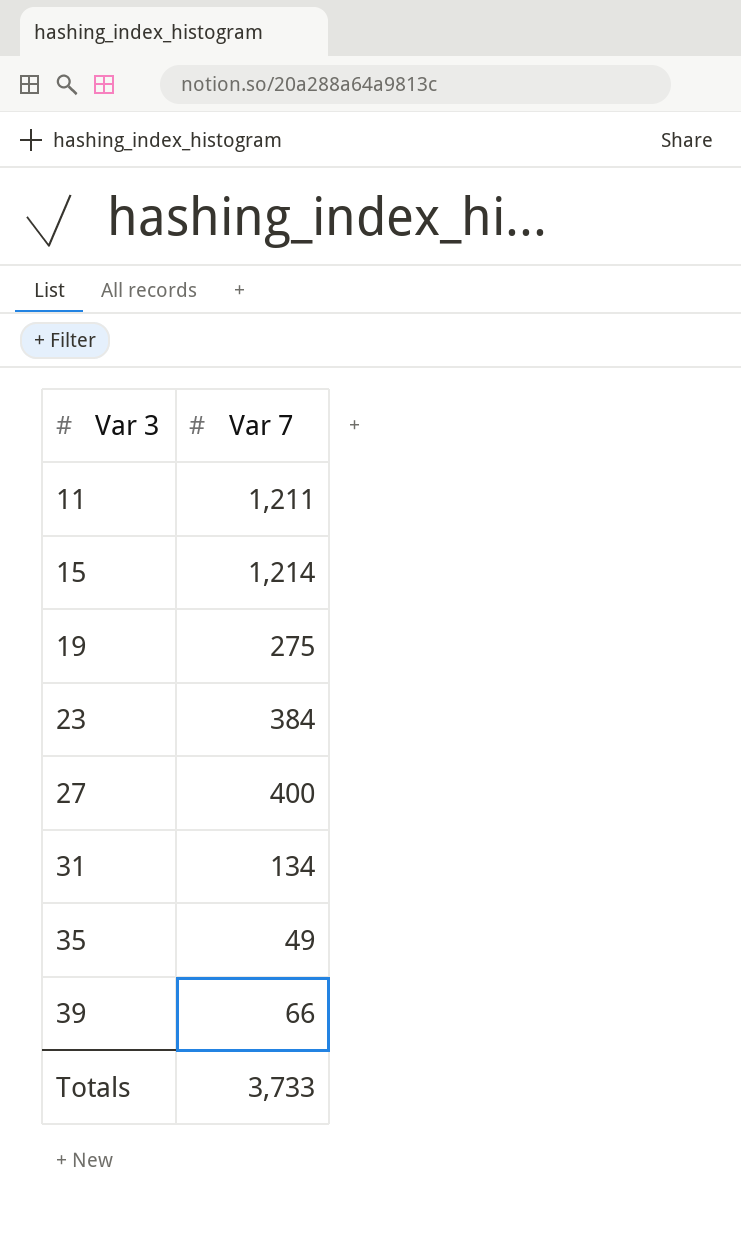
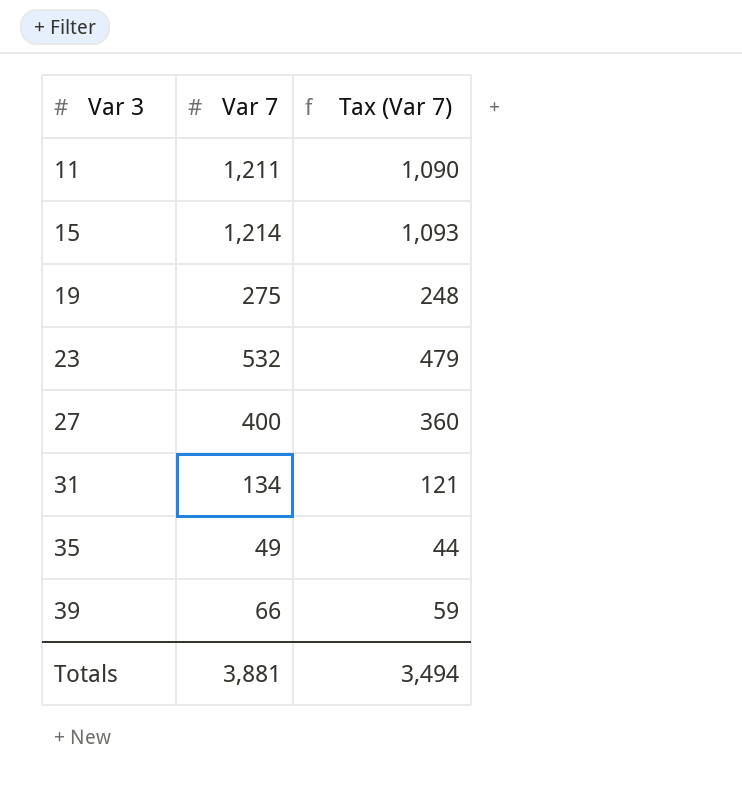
column Tax (Var 7) | formula: none -> [Var 7] * 0.9
23 | Var 7: 384 -> 532
Totals | Var 7: 3,733 -> 3,881

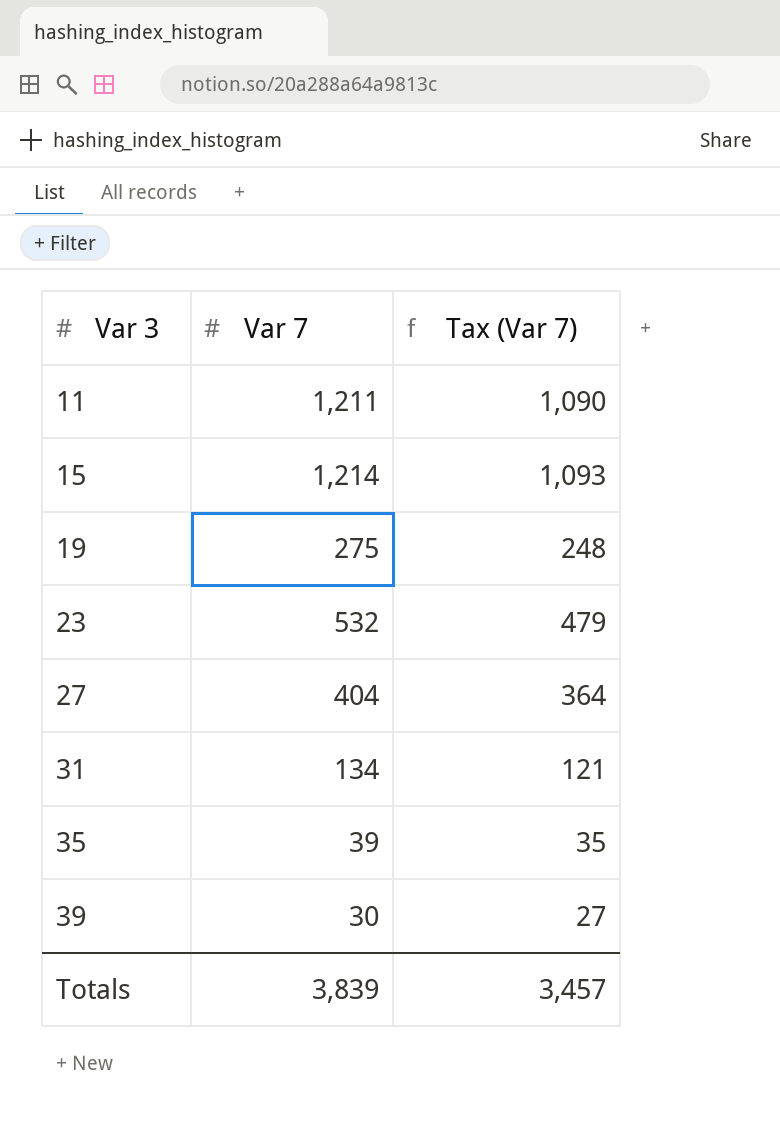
27 | Var 7: 400 -> 404
27 | Tax (Var 7): 360 -> 364
35 | Var 7: 49 -> 39
35 | Tax (Var 7): 44 -> 35
39 | Var 7: 66 -> 30
39 | Tax (Var 7): 59 -> 27
Totals | Var 7: 3,881 -> 3,839
Totals | Tax (Var 7): 3,494 -> 3,457

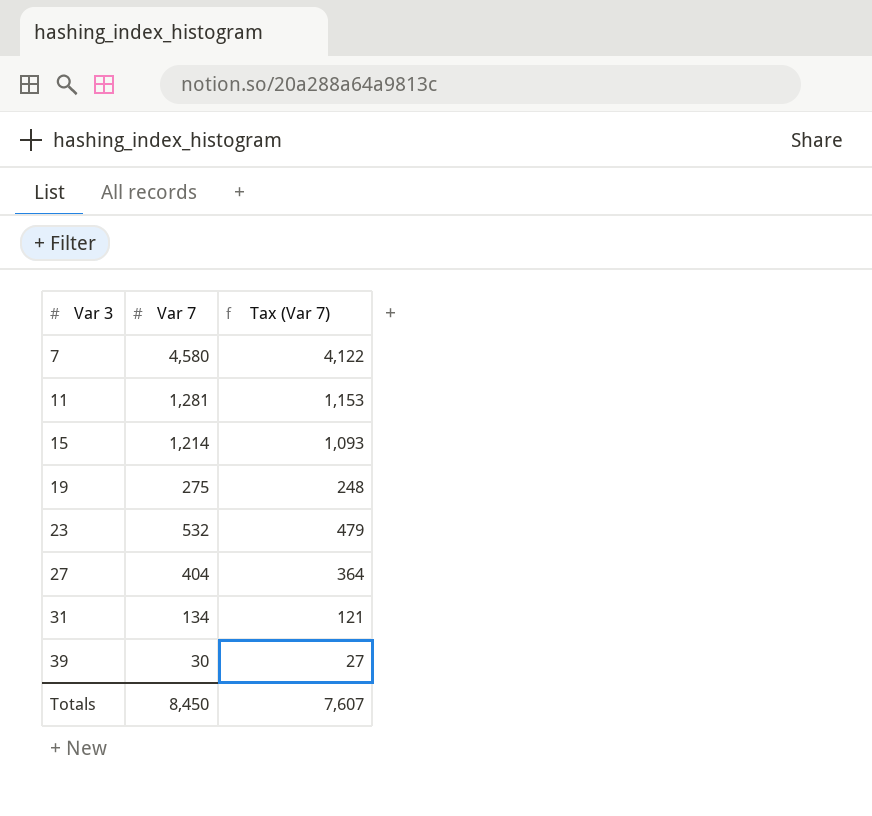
row 35: 39 | 35 -> none
row 7: none -> 4,580 | 4,122
11 | Var 7: 1,211 -> 1,281
11 | Tax (Var 7): 1,090 -> 1,153
Totals | Var 7: 3,839 -> 8,450
Totals | Tax (Var 7): 3,457 -> 7,607

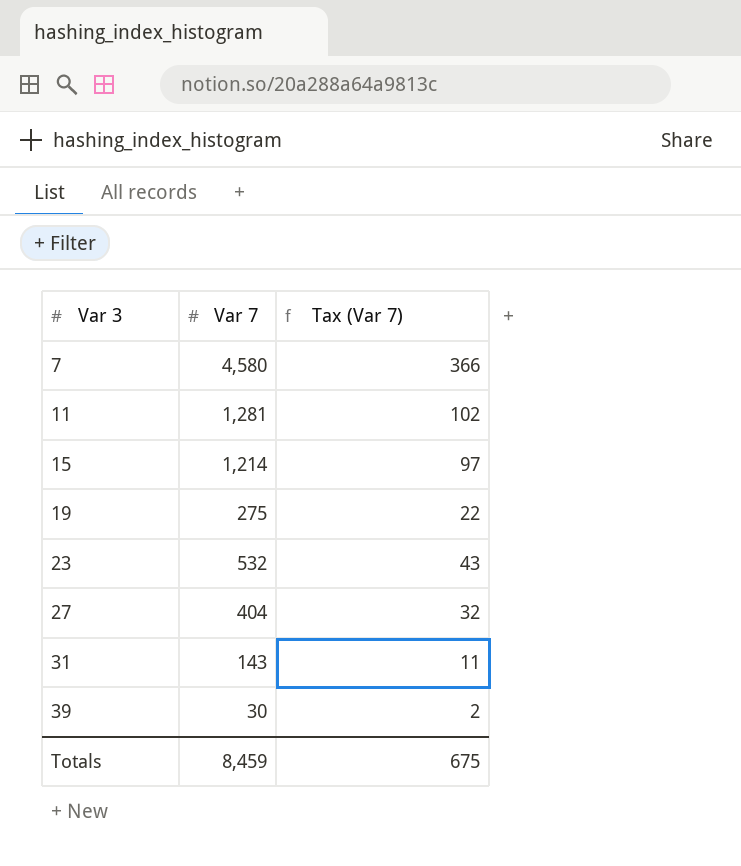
column Tax (Var 7) | formula: [Var 7] * 0.9 -> [Var 7] * 0.08
31 | Var 7: 134 -> 143
Totals | Var 7: 8,450 -> 8,459
Totals | Tax (Var 7): 7,607 -> 675

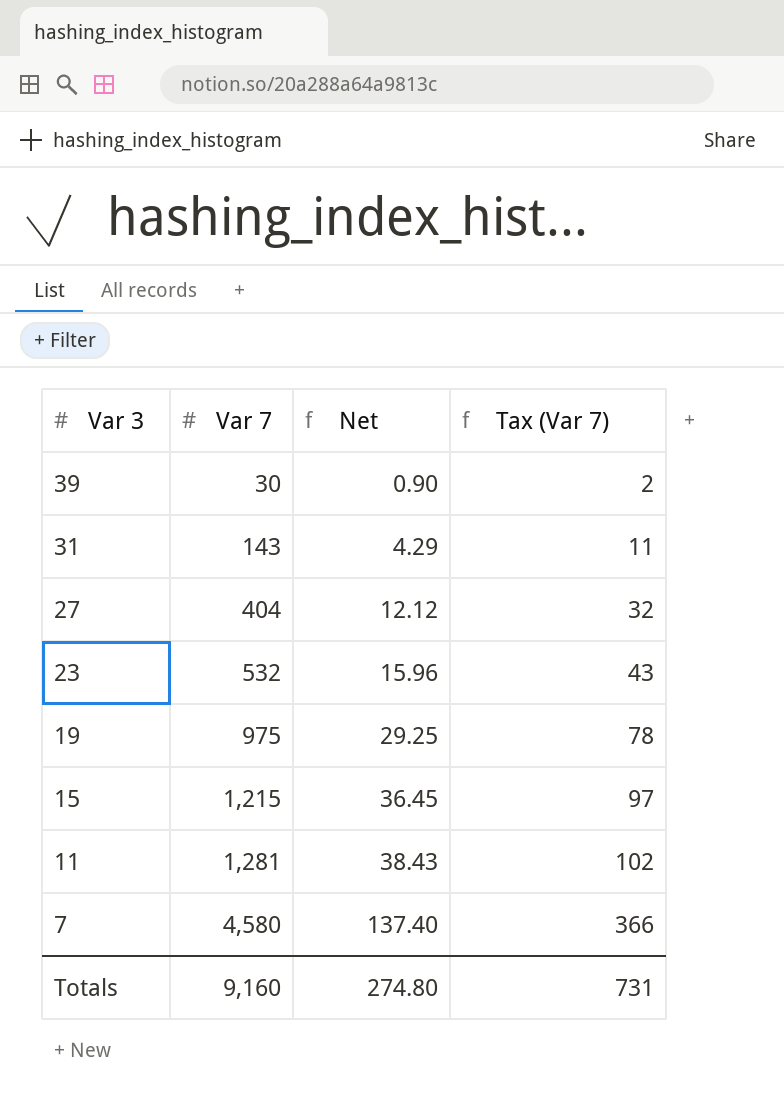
row order: Var 3 ascending -> Var 3 descending
column Net | formula: none -> [Var 7] * 0.03
19 | Var 7: 275 -> 975
19 | Tax (Var 7): 22 -> 78
15 | Var 7: 1,214 -> 1,215
Totals | Var 7: 8,459 -> 9,160
Totals | Tax (Var 7): 675 -> 731

